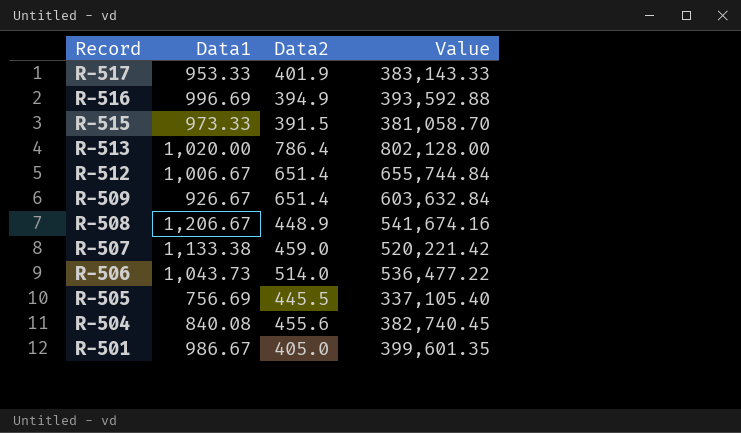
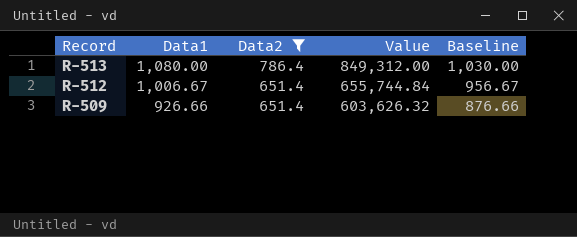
filter: none -> Data2 >= 651.4
column Baseline | formula: none -> [Data1] - 50
R-513 | Data1: 1,020.00 -> 1,080.00
R-513 | Value: 802,128.00 -> 849,312.00
R-509 | Data1: 926.67 -> 926.66
R-509 | Value: 603,632.84 -> 603,626.32

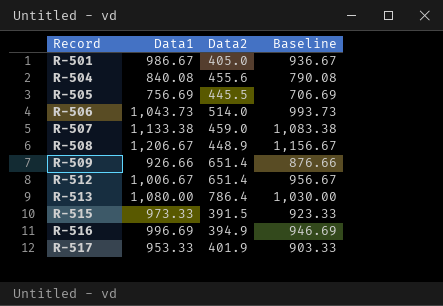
filter: Data2 >= 651.4 -> none
row order: Record descending -> Record ascending
column Value | formula: [Data1] * [Data2] -> none

